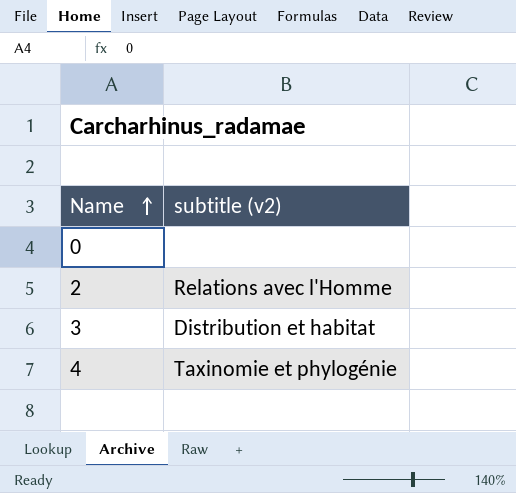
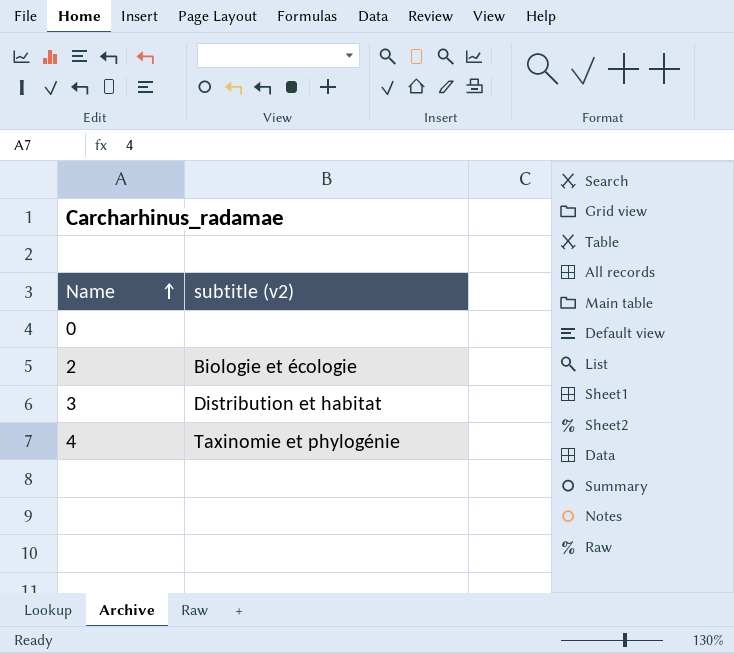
2 | subtitle (v2): Relations avec l'Homme -> Biologie et écologie

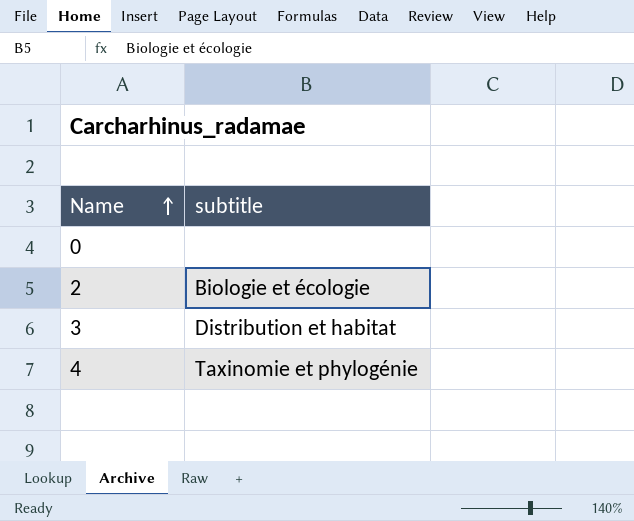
column name: subtitle (v2) -> subtitle

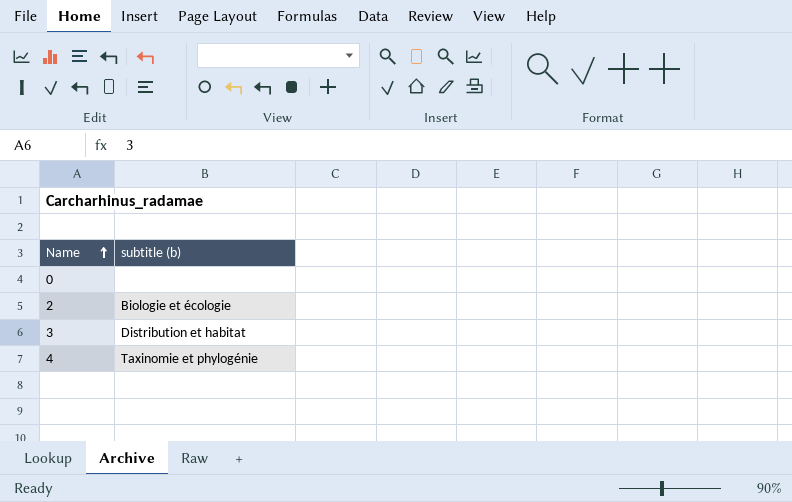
column name: subtitle -> subtitle (b)

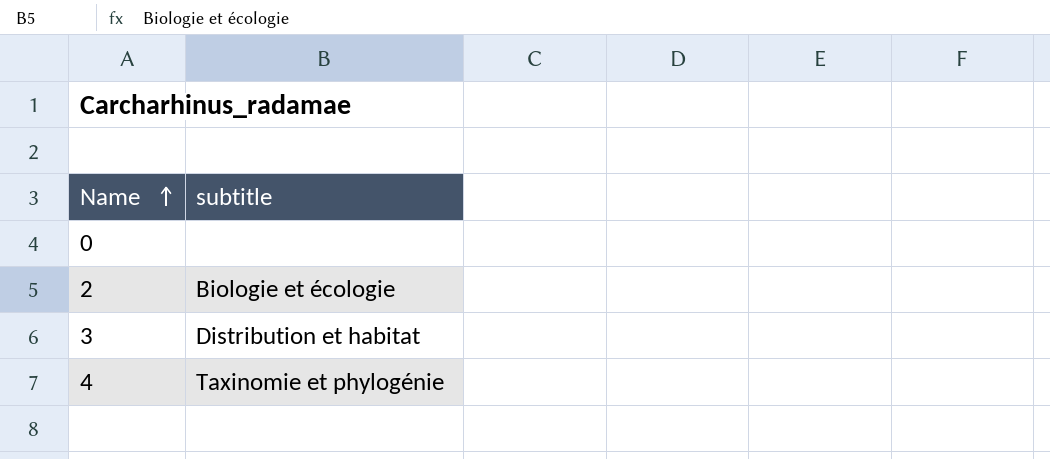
column name: subtitle (b) -> subtitle

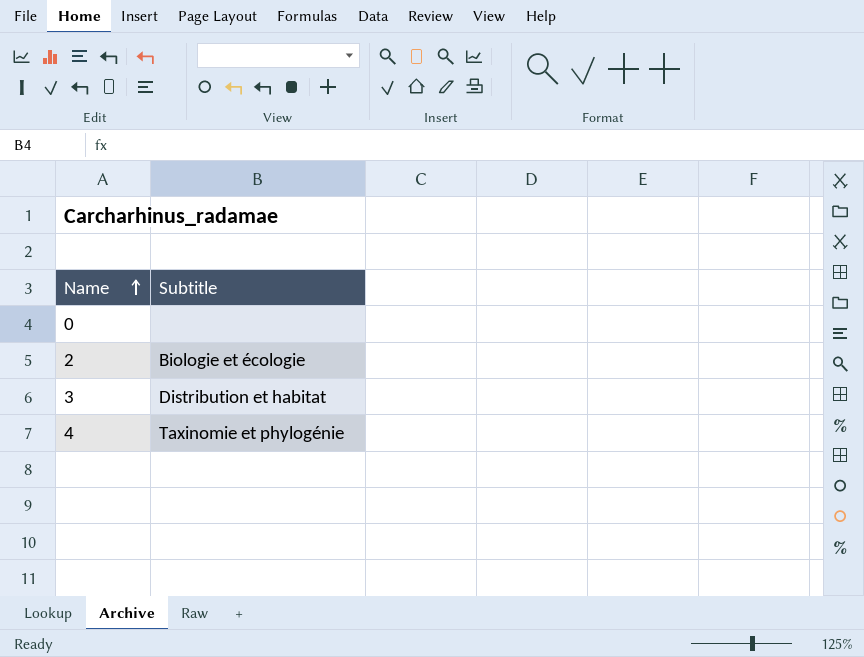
column name: subtitle -> Subtitle

